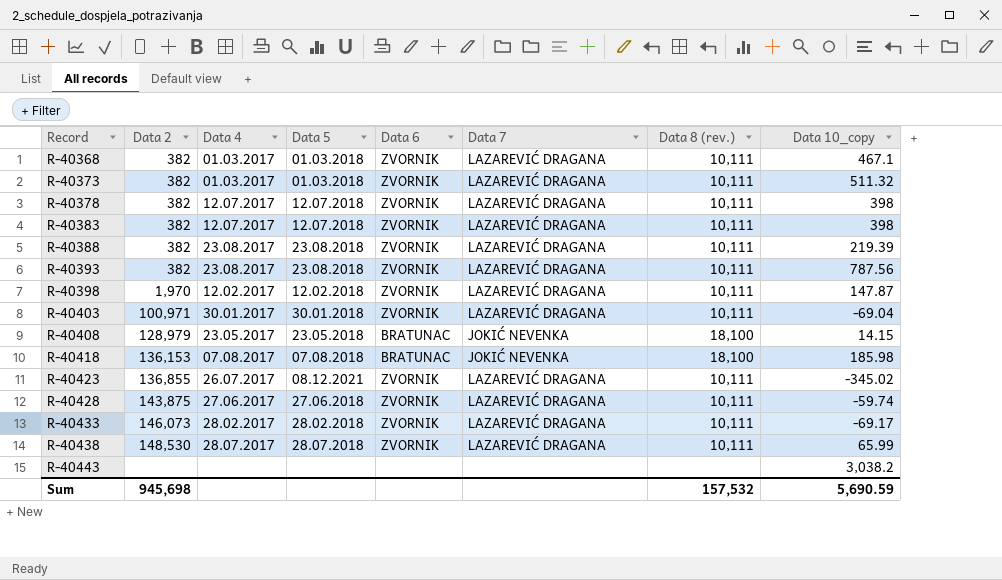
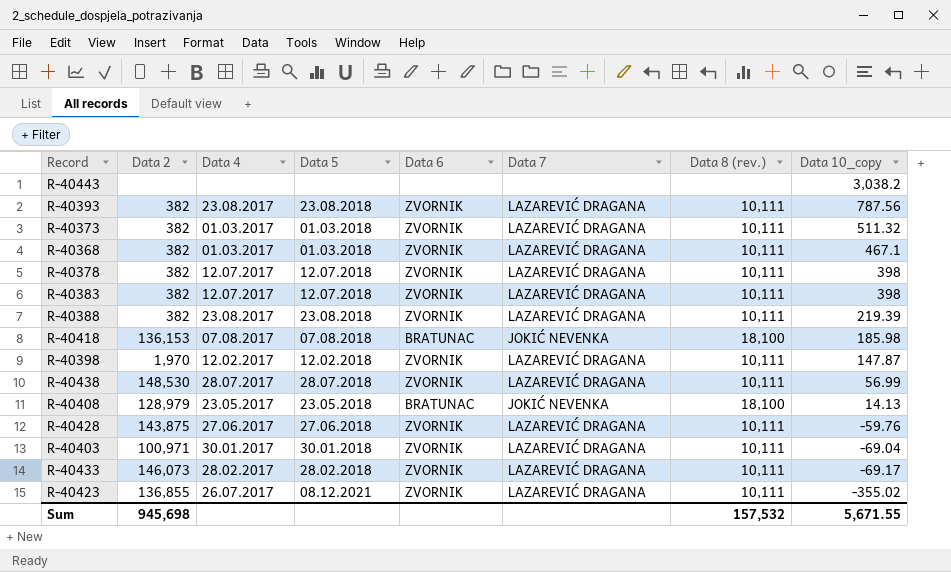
row order: Record ascending -> Data 10_copy descending
R-40438 | Data 10_copy: 65.99 -> 56.99
R-40408 | Data 10_copy: 14.15 -> 14.13
R-40428 | Data 10_copy: -59.74 -> -59.76
R-40423 | Data 10_copy: -345.02 -> -355.02
Sum | Data 10_copy: 5,690.59 -> 5,671.55

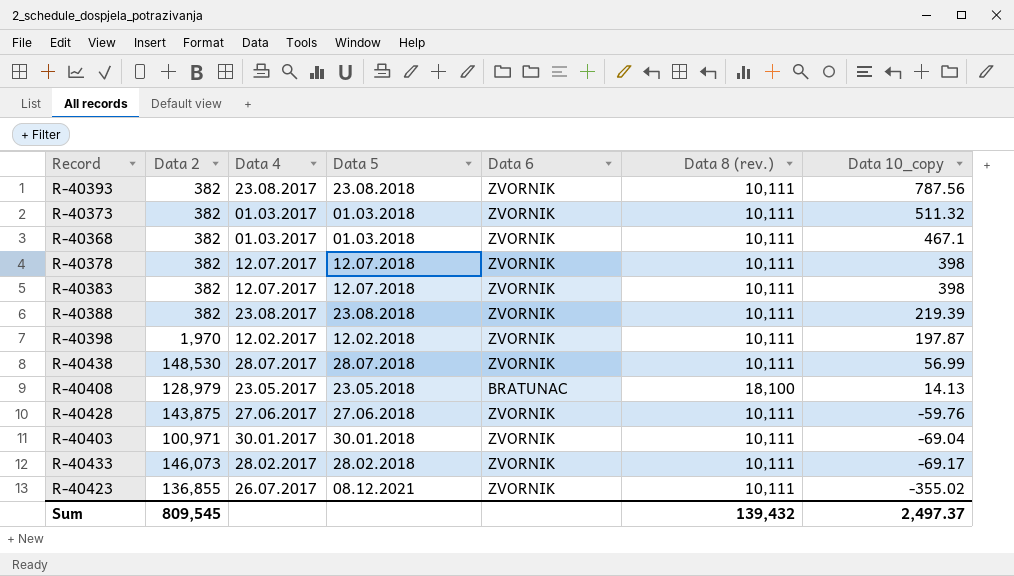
column Data 7 | position: 6 -> none
row R-40443: none | none | none | none | none | none | 3,038.2 -> none
row R-40418: 136,153 | 07.08.2017 | 07.08.2018 | BRATUNAC | JOKIĆ NEVENKA | 18,100 | 185.98 -> none
R-40398 | Data 10_copy: 147.87 -> 197.87
Sum | Data 2: 945,698 -> 809,545
Sum | Data 8 (rev.): 157,532 -> 139,432
Sum | Data 10_copy: 5,671.55 -> 2,497.37

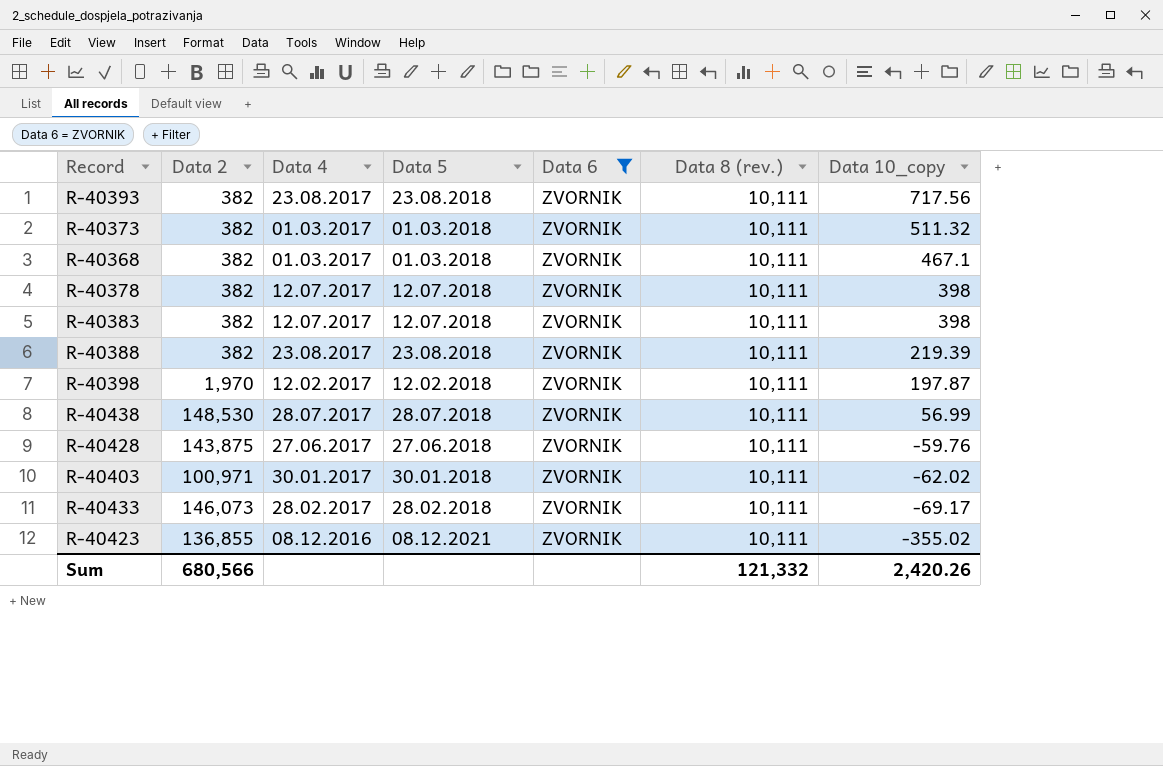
filter: none -> Data 6 = ZVORNIK
R-40393 | Data 10_copy: 787.56 -> 717.56
R-40403 | Data 10_copy: -69.04 -> -62.02
R-40423 | Data 4: 26.07.2017 -> 08.12.2016
Sum | Data 2: 809,545 -> 680,566
Sum | Data 8 (rev.): 139,432 -> 121,332
Sum | Data 10_copy: 2,497.37 -> 2,420.26

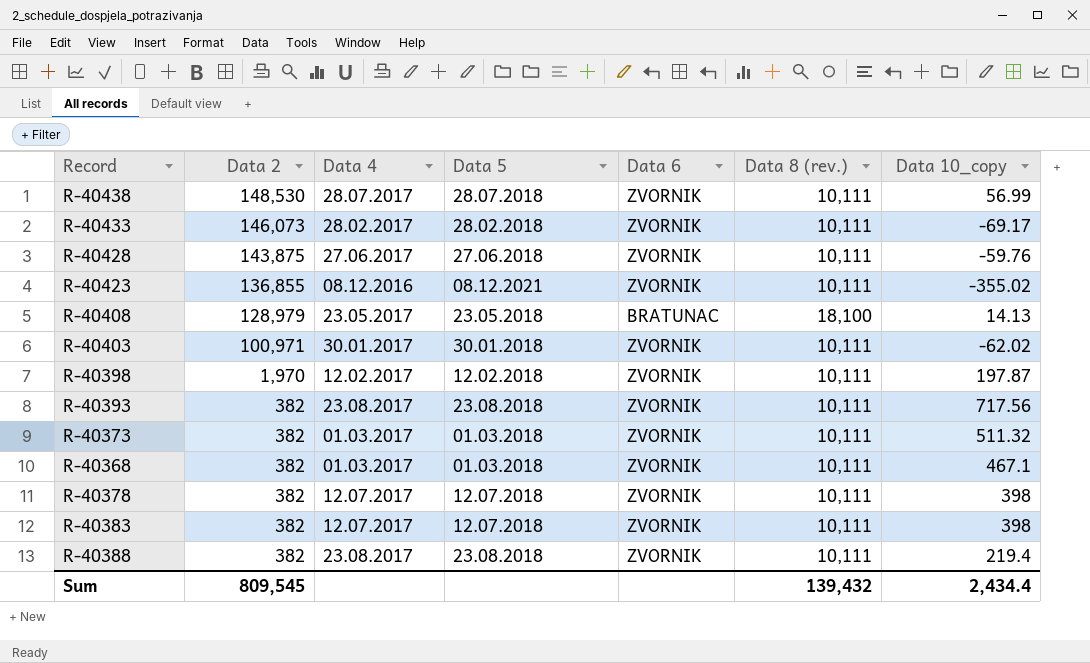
filter: Data 6 = ZVORNIK -> none
row order: Data 10_copy descending -> Data 2 descending
R-40388 | Data 10_copy: 219.39 -> 219.4
Sum | Data 2: 680,566 -> 809,545
Sum | Data 8 (rev.): 121,332 -> 139,432
Sum | Data 10_copy: 2,420.26 -> 2,434.4

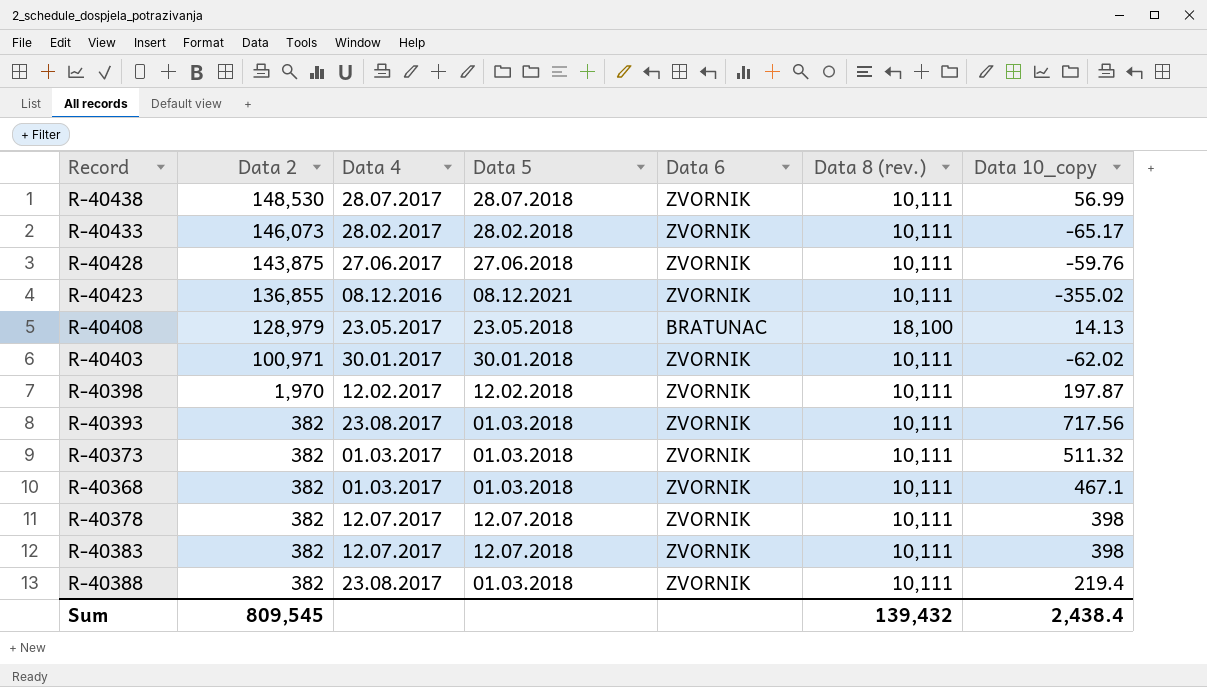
R-40433 | Data 10_copy: -69.17 -> -65.17
R-40393 | Data 5: 23.08.2018 -> 01.03.2018
R-40388 | Data 5: 23.08.2018 -> 01.03.2018
Sum | Data 10_copy: 2,434.4 -> 2,438.4

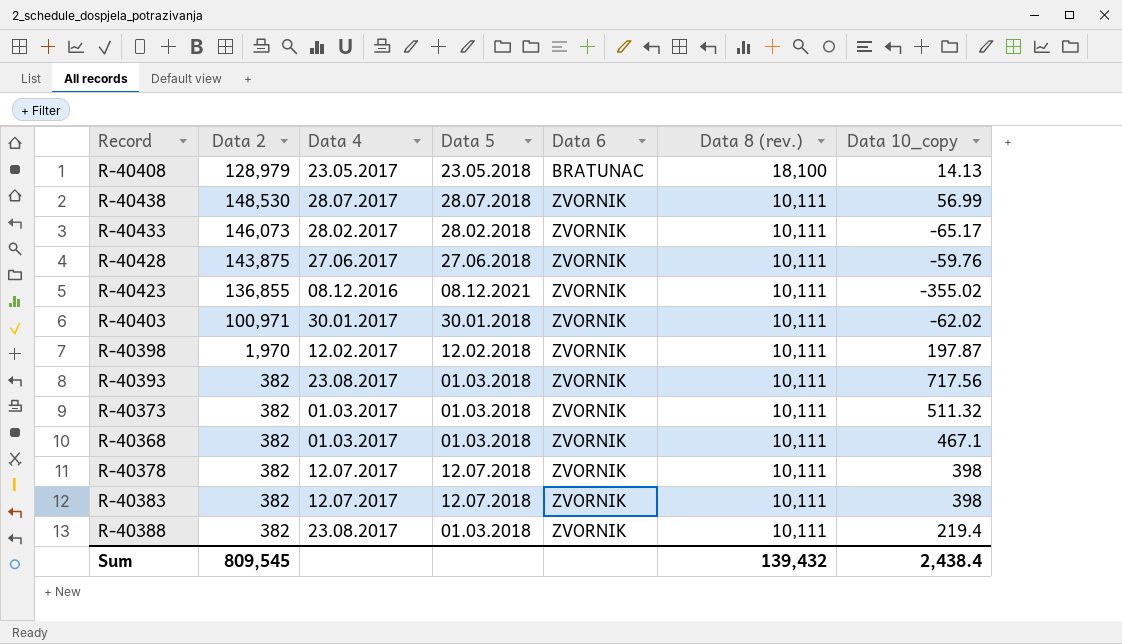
row order: Data 2 descending -> Data 6 ascending

